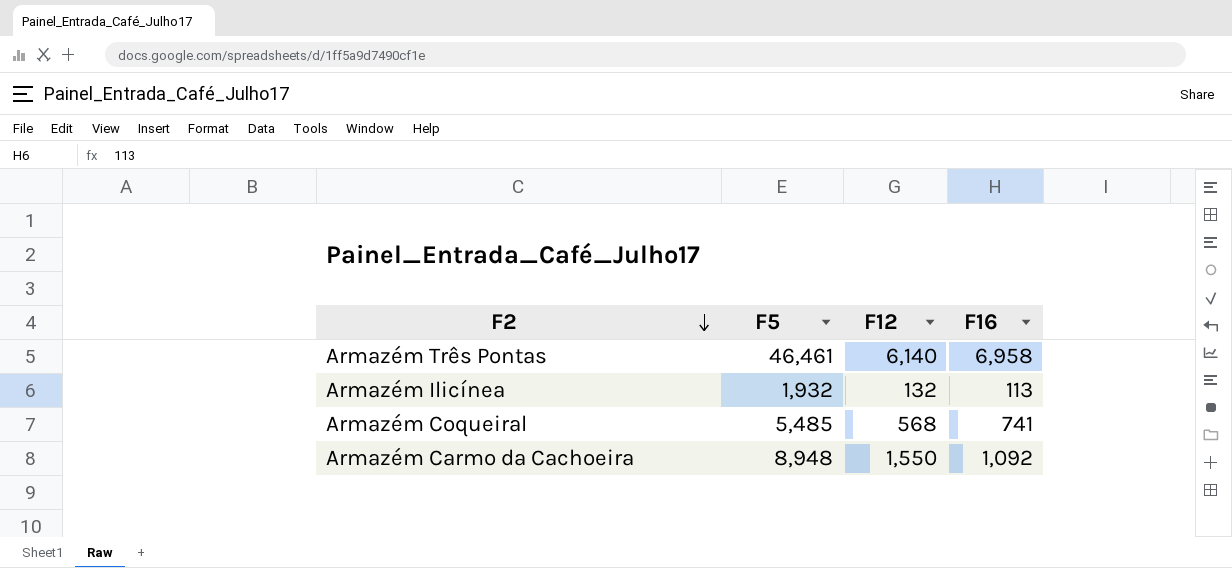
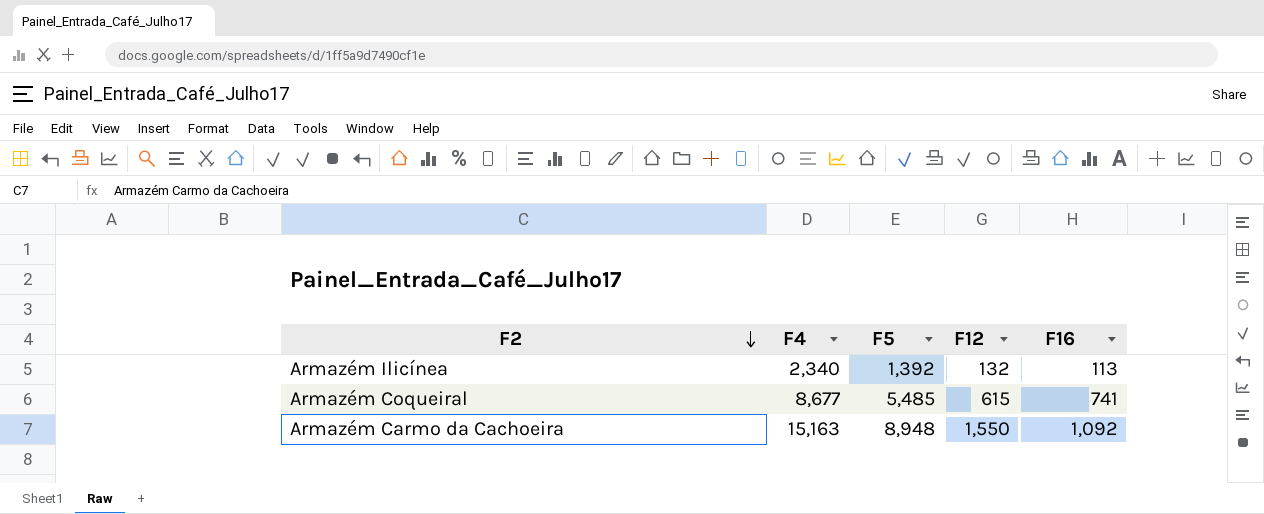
column F4 | position: none -> 2
row Armazém Três Pontas: 46,461 | 6,140 | 6,958 -> none
Armazém Ilicínea | F5: 1,932 -> 1,392
Armazém Coqueiral | F12: 568 -> 615

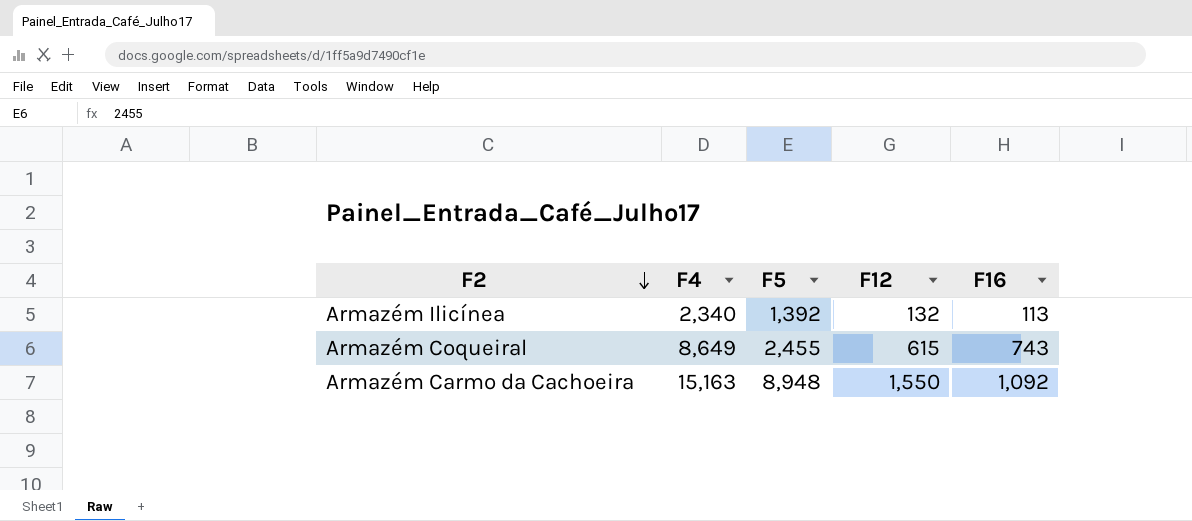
Armazém Coqueiral | F4: 8,677 -> 8,649
Armazém Coqueiral | F5: 5,485 -> 2,455
Armazém Coqueiral | F16: 741 -> 743

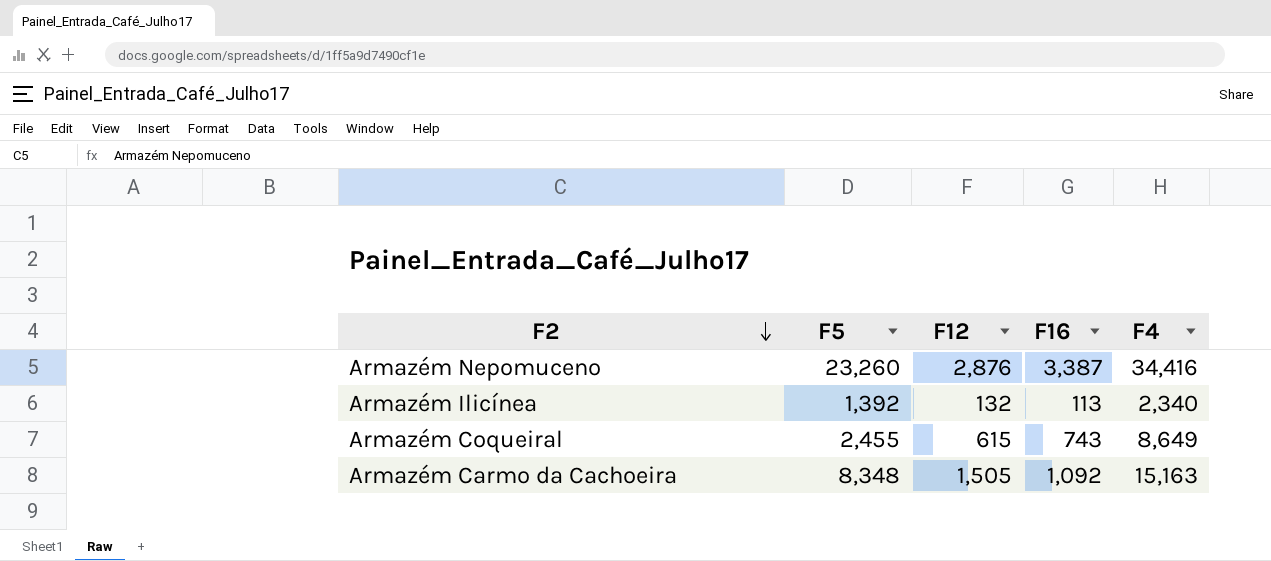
column F4 | position: 2 -> 5
row Armazém Nepomuceno: none -> 23,260 | 2,876 | 3,387 | 34,416
Armazém Carmo da Cachoeira | F5: 8,948 -> 8,348
Armazém Carmo da Cachoeira | F12: 1,550 -> 1,505

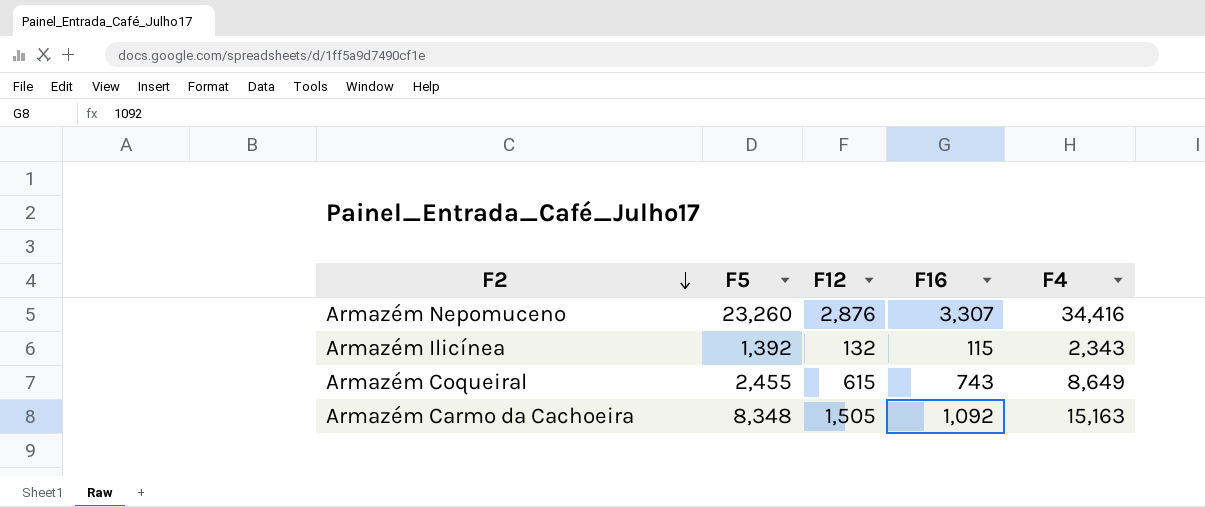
Armazém Nepomuceno | F16: 3,387 -> 3,307
Armazém Ilicínea | F16: 113 -> 115
Armazém Ilicínea | F4: 2,340 -> 2,343

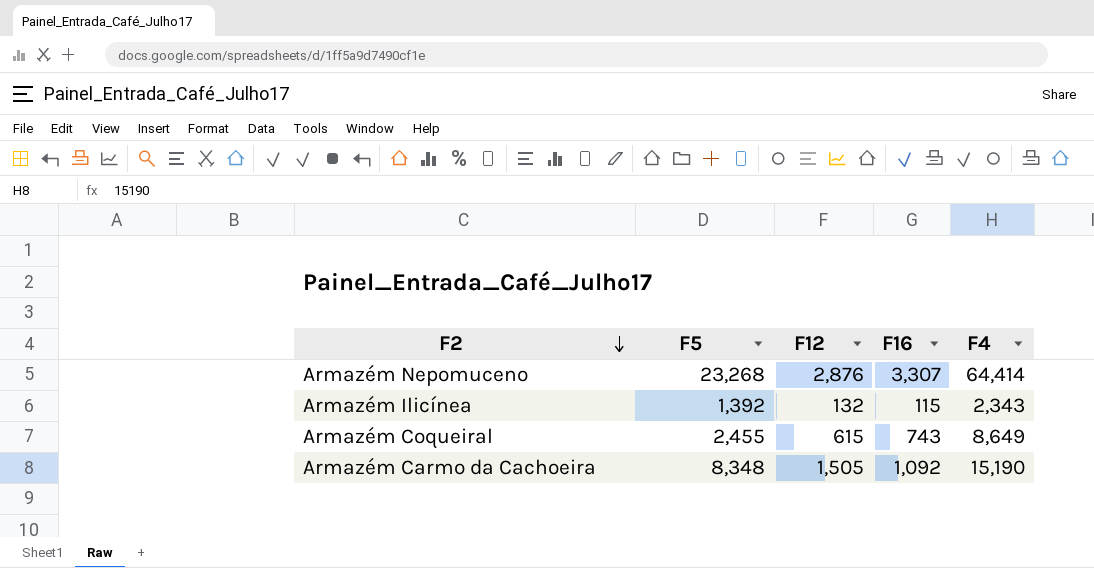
Armazém Nepomuceno | F5: 23,260 -> 23,268
Armazém Nepomuceno | F4: 34,416 -> 64,414
Armazém Carmo da Cachoeira | F4: 15,163 -> 15,190

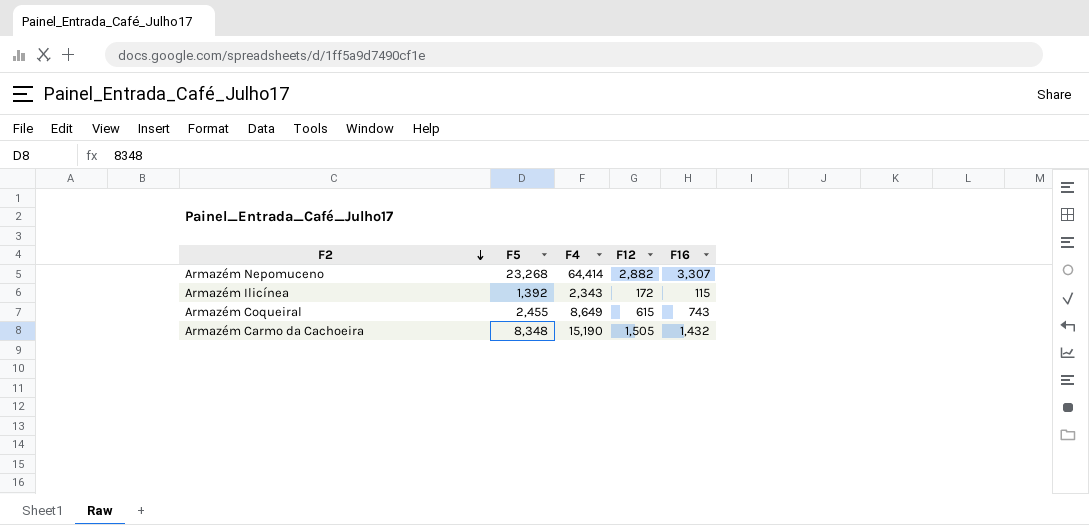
column F4 | position: 5 -> 3
Armazém Nepomuceno | F12: 2,876 -> 2,882
Armazém Ilicínea | F12: 132 -> 172
Armazém Carmo da Cachoeira | F16: 1,092 -> 1,432

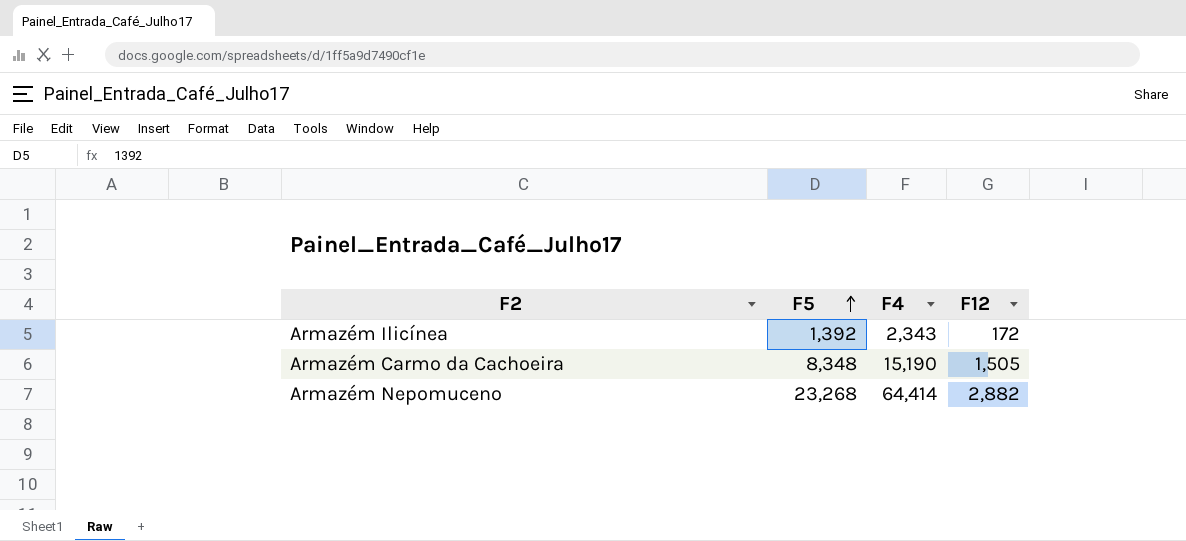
row order: F2 descending -> F5 ascending
column F16 | position: 5 -> none
row Armazém Coqueiral: 2,455 | 8,649 | 615 | 743 -> none

